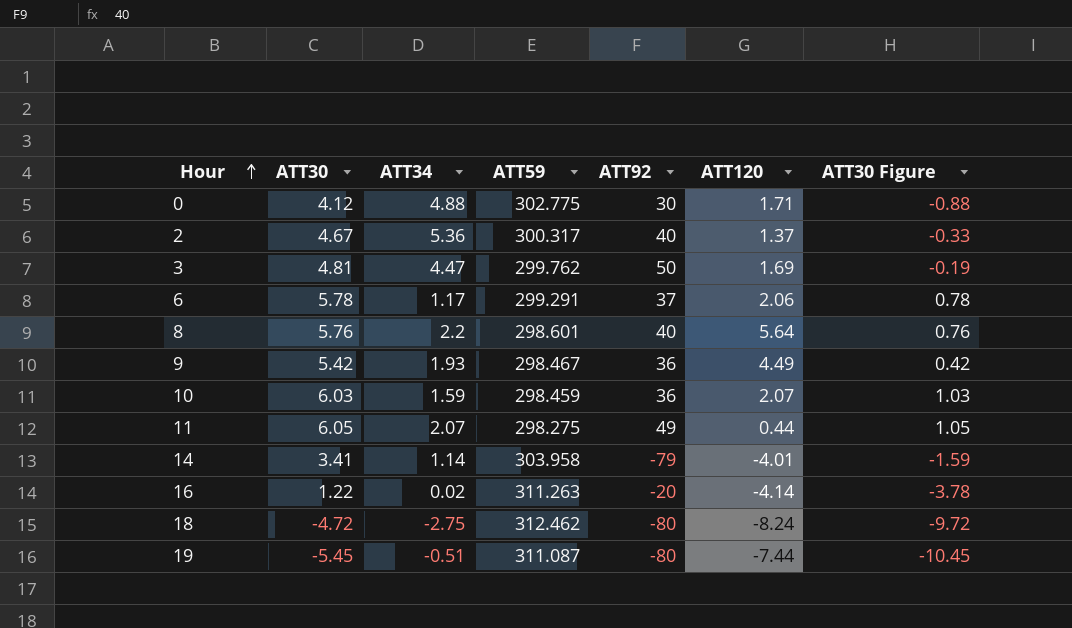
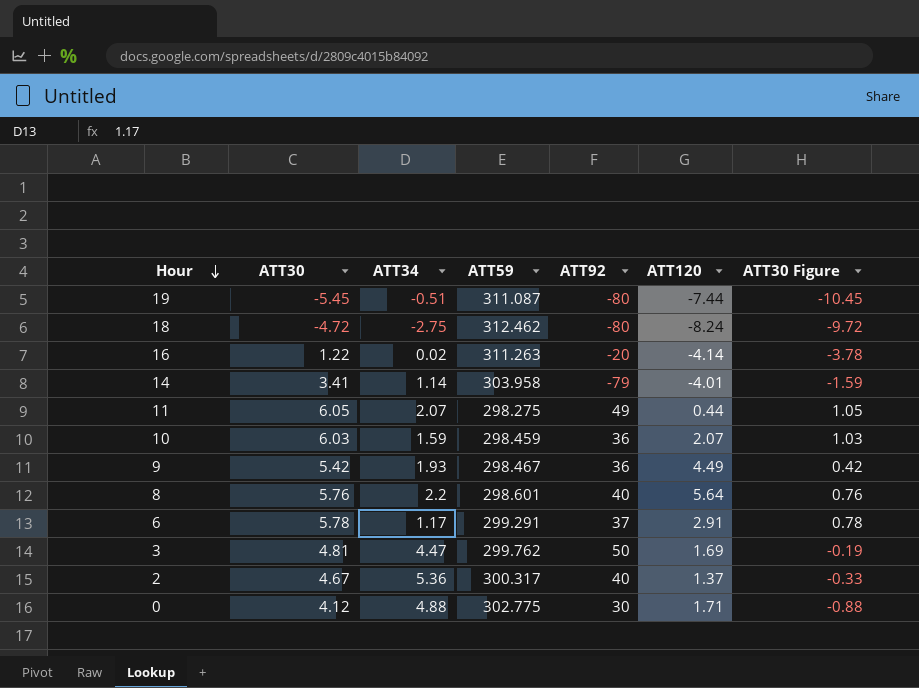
row order: Hour ascending -> Hour descending
6 | ATT120: 2.06 -> 2.91

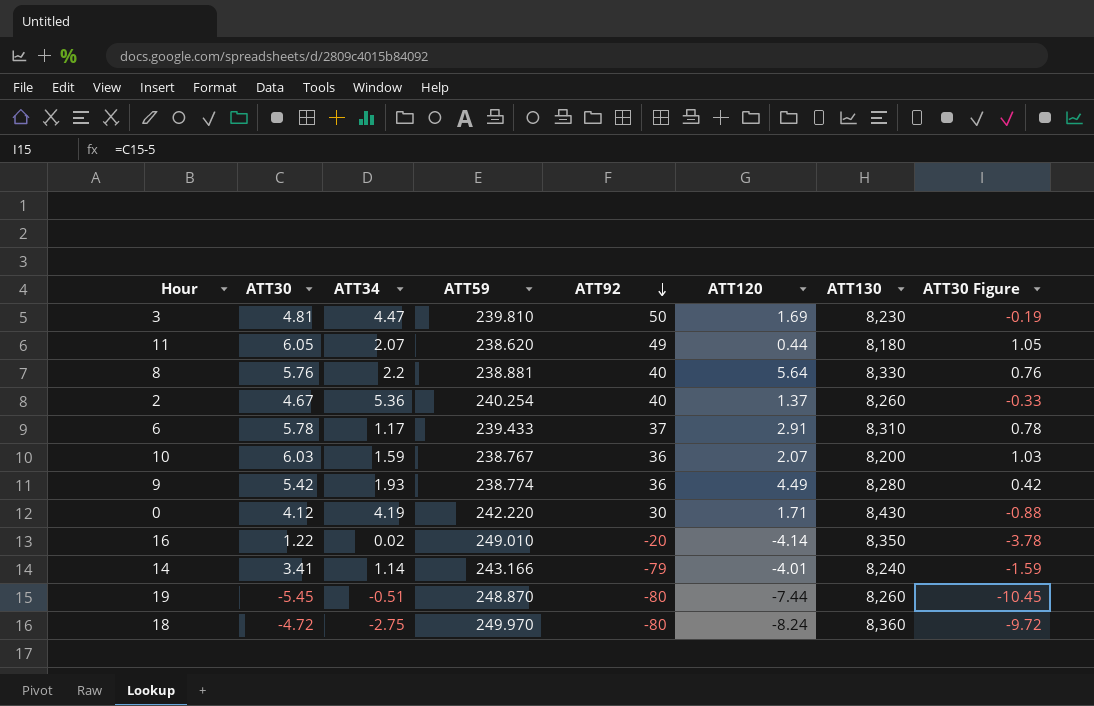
row order: Hour descending -> ATT92 descending
column ATT130 | position: none -> 7
3 | ATT59: 299.762 -> 239.810
11 | ATT59: 298.275 -> 238.620
8 | ATT59: 298.601 -> 238.881
2 | ATT59: 300.317 -> 240.254
6 | ATT59: 299.291 -> 239.433
10 | ATT59: 298.459 -> 238.767
9 | ATT59: 298.467 -> 238.774
0 | ATT34: 4.88 -> 4.19
0 | ATT59: 302.775 -> 242.220
16 | ATT59: 311.263 -> 249.010
14 | ATT59: 303.958 -> 243.166
19 | ATT59: 311.087 -> 248.870
18 | ATT59: 312.462 -> 249.970

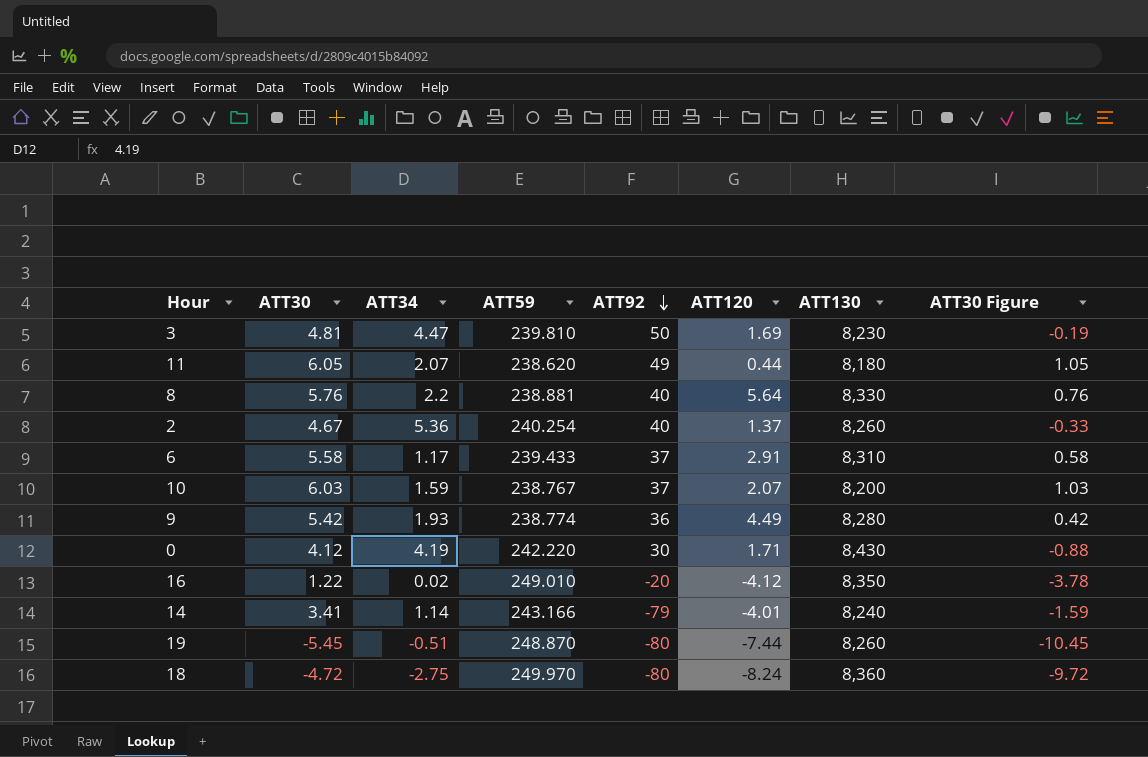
6 | ATT30: 5.78 -> 5.58
6 | ATT30 Figure: 0.78 -> 0.58
10 | ATT92: 36 -> 37
16 | ATT120: -4.14 -> -4.12

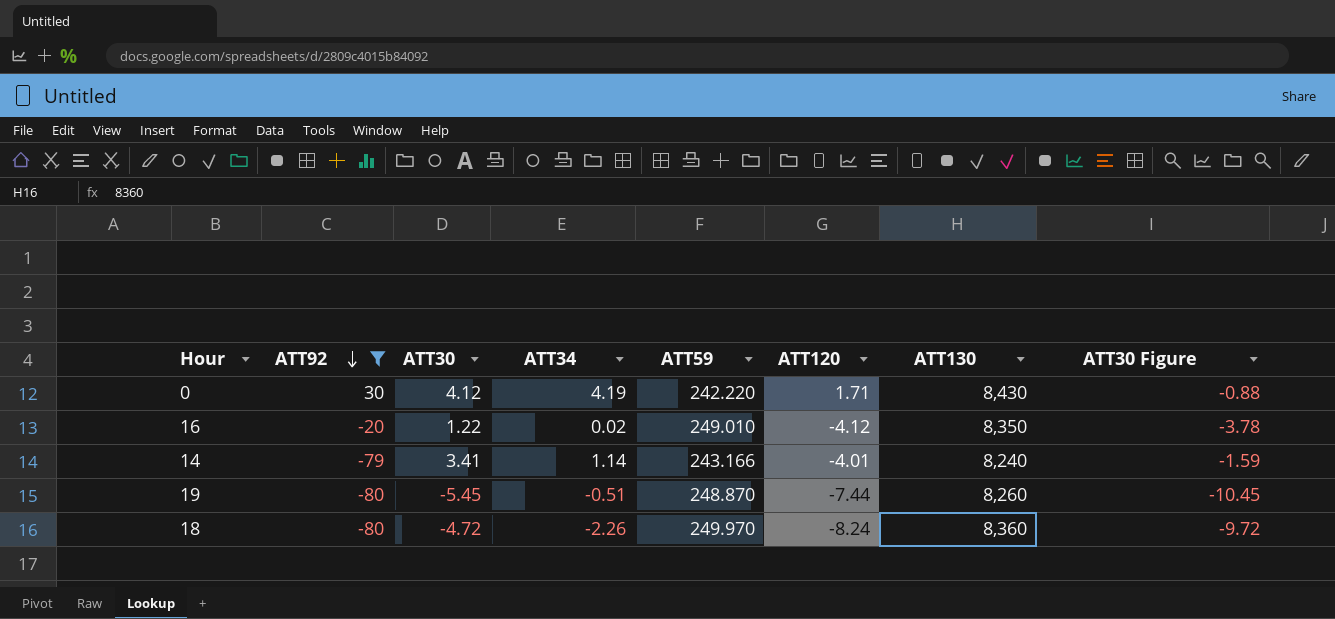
filter: none -> ATT92 <= 30
column ATT92 | position: 5 -> 2
18 | ATT34: -2.75 -> -2.26

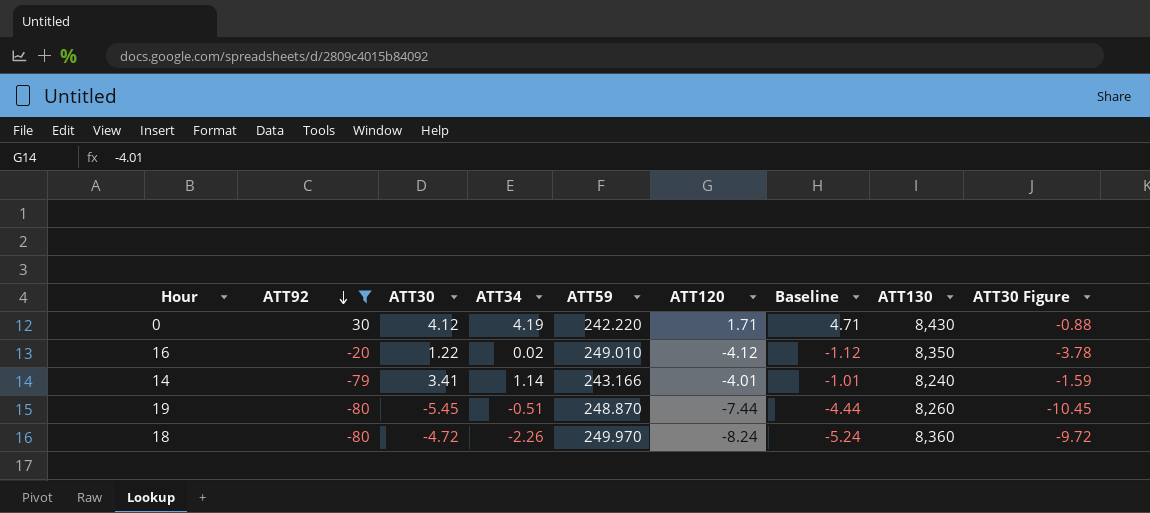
column Baseline | formula: none -> [ATT120] + 3

